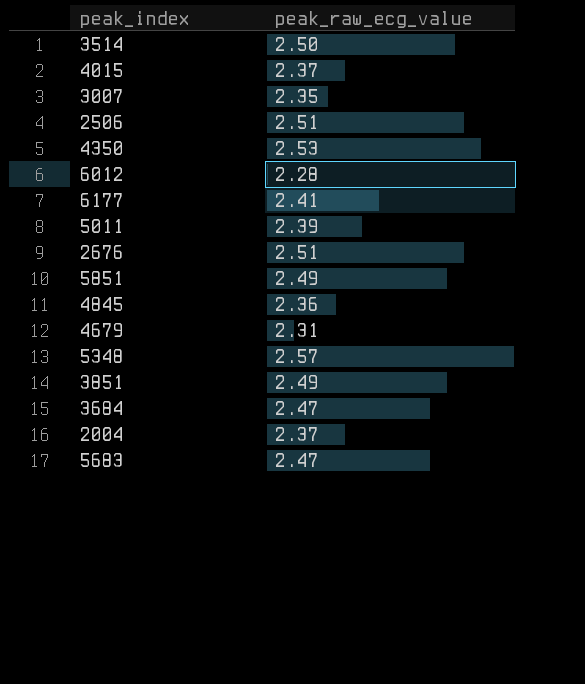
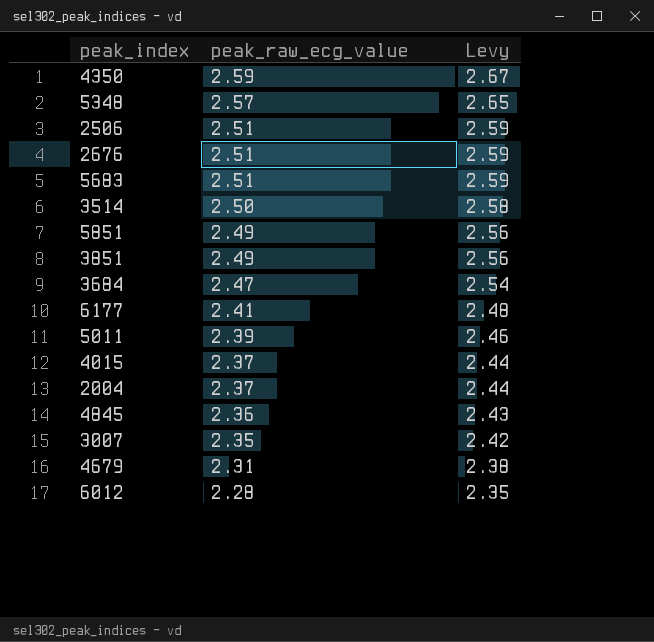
row order: none -> peak_raw_ecg_value descending
column Levy | formula: none -> [peak_raw_ecg_value] * 1.03
4350 | peak_raw_ecg_value: 2.53 -> 2.59
5683 | peak_raw_ecg_value: 2.47 -> 2.51

